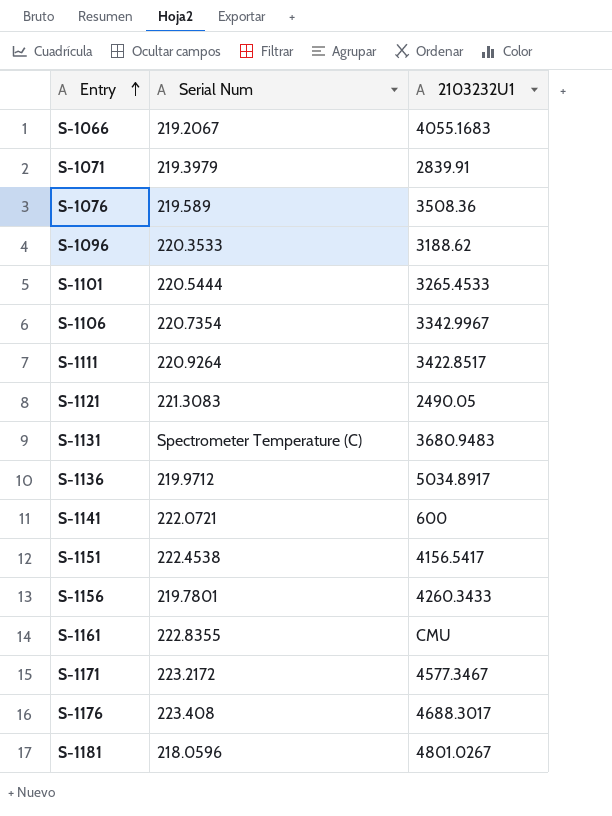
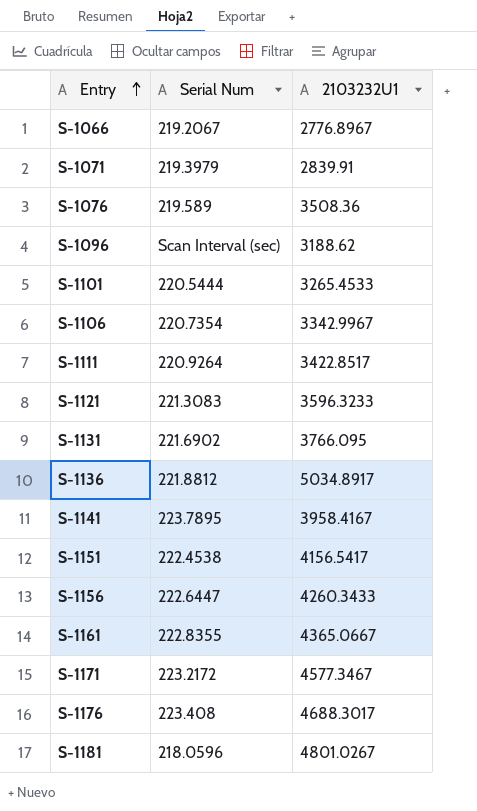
S-1066 | 2103232U1: 4055.1683 -> 2776.8967
S-1096 | Serial Num: 220.3533 -> Scan Interval (sec)
S-1121 | 2103232U1: 2490.05 -> 3596.3233
S-1131 | Serial Num: Spectrometer Temperature (C) -> 221.6902
S-1131 | 2103232U1: 3680.9483 -> 3766.095
S-1136 | Serial Num: 219.9712 -> 221.8812
S-1141 | Serial Num: 222.0721 -> 223.7895
S-1141 | 2103232U1: 600 -> 3958.4167
S-1156 | Serial Num: 219.7801 -> 222.6447
S-1161 | 2103232U1: CMU -> 4365.0667

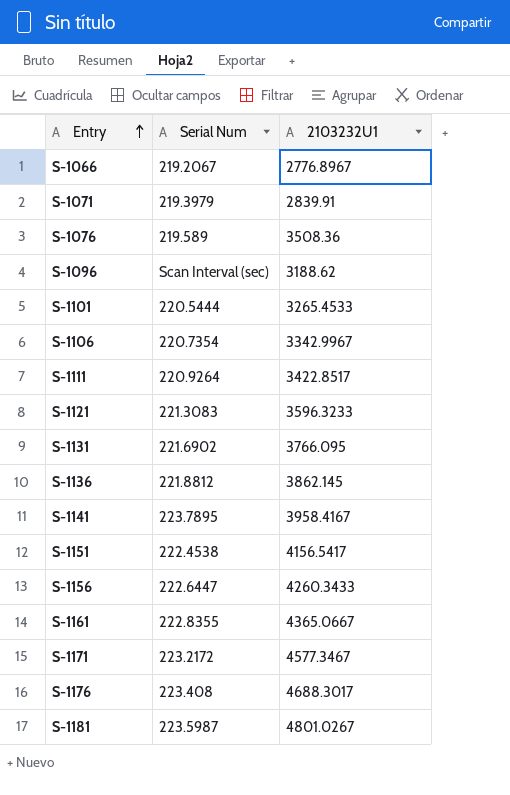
S-1136 | 2103232U1: 5034.8917 -> 3862.145
S-1181 | Serial Num: 218.0596 -> 223.5987

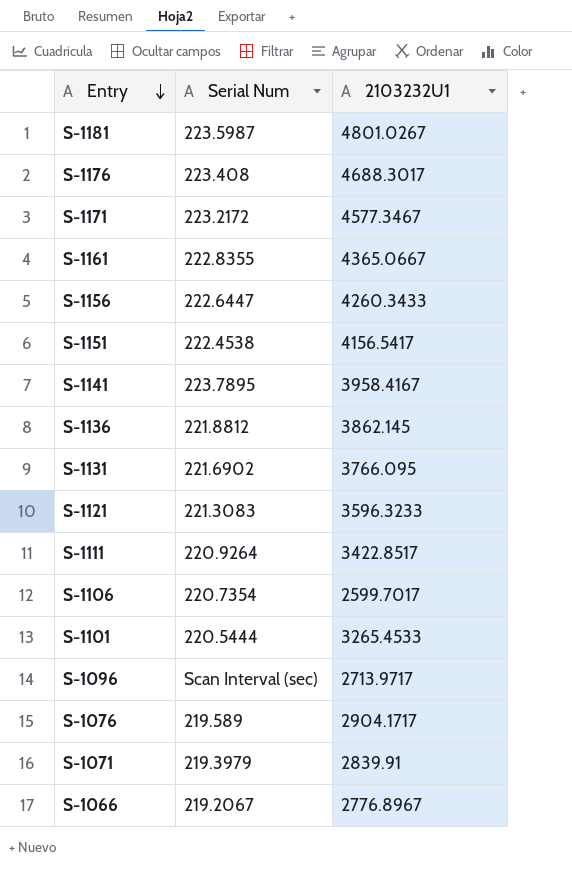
row order: Entry ascending -> Entry descending
S-1106 | 2103232U1: 3342.9967 -> 2599.7017
S-1096 | 2103232U1: 3188.62 -> 2713.9717
S-1076 | 2103232U1: 3508.36 -> 2904.1717

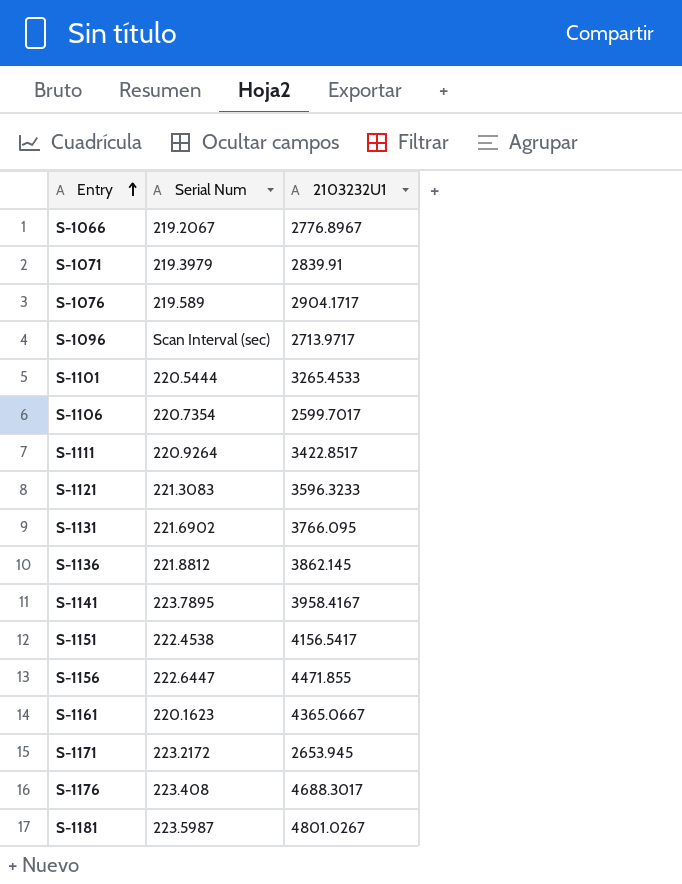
row order: Entry descending -> Entry ascending
S-1156 | 2103232U1: 4260.3433 -> 4471.855
S-1161 | Serial Num: 222.8355 -> 220.1623
S-1171 | 2103232U1: 4577.3467 -> 2653.945

